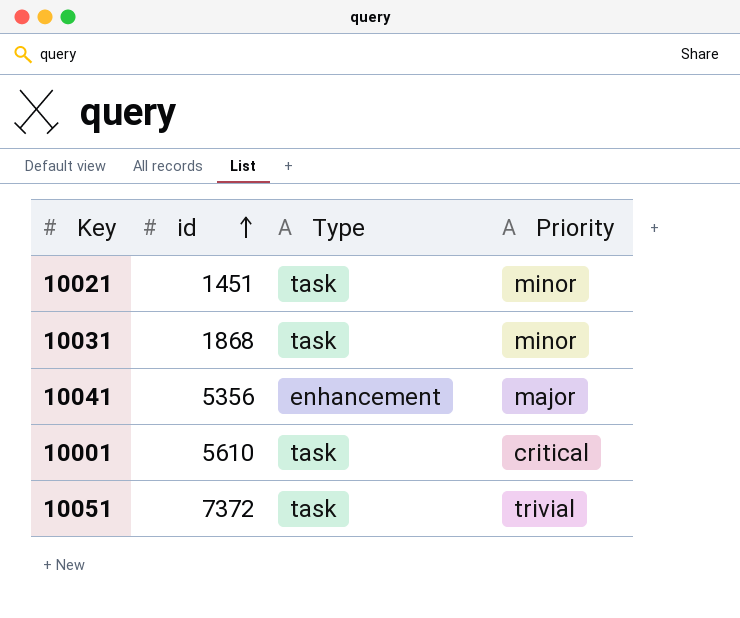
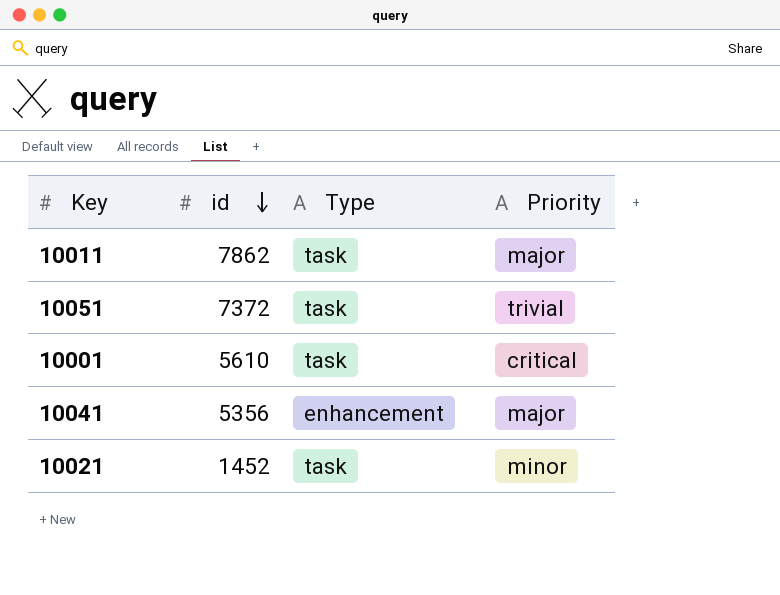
row order: id ascending -> id descending
row 10031: 1868 | task | minor -> none
row 10011: none -> 7862 | task | major
10021 | id: 1451 -> 1452

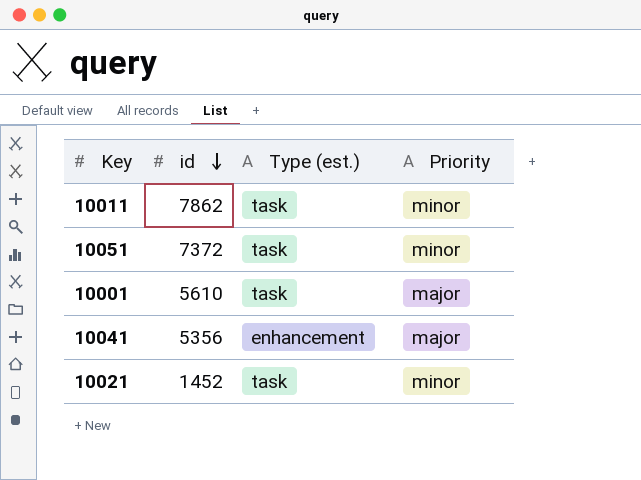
column name: Type -> Type (est.)
10011 | Priority: major -> minor
10051 | Priority: trivial -> minor
10001 | Priority: critical -> major

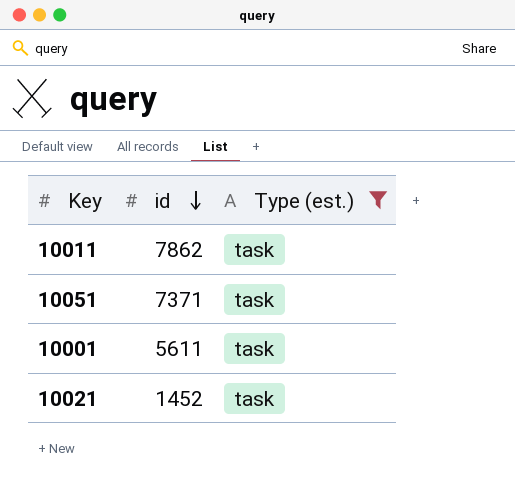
filter: none -> Type (est.) = task
column Priority | position: 4 -> none
10051 | id: 7372 -> 7371
10001 | id: 5610 -> 5611

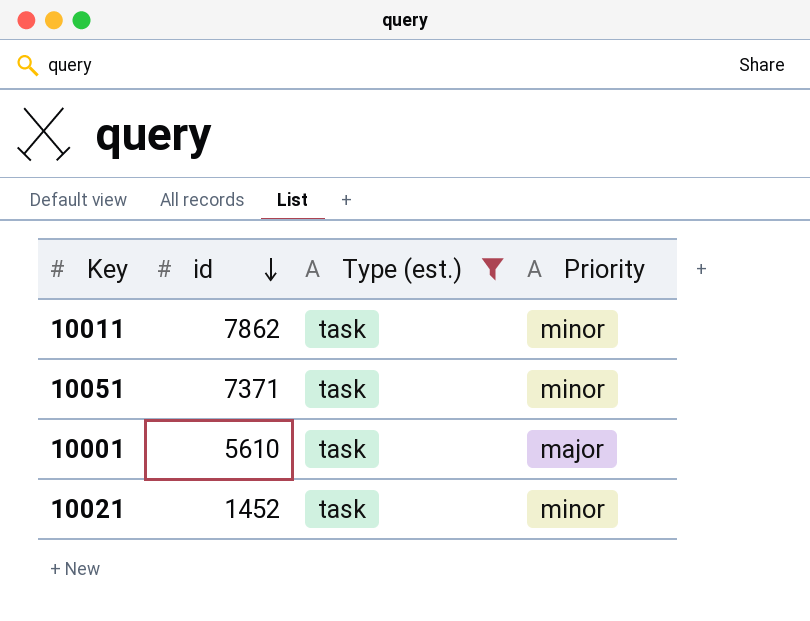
column Priority | position: none -> 4
10001 | id: 5611 -> 5610

